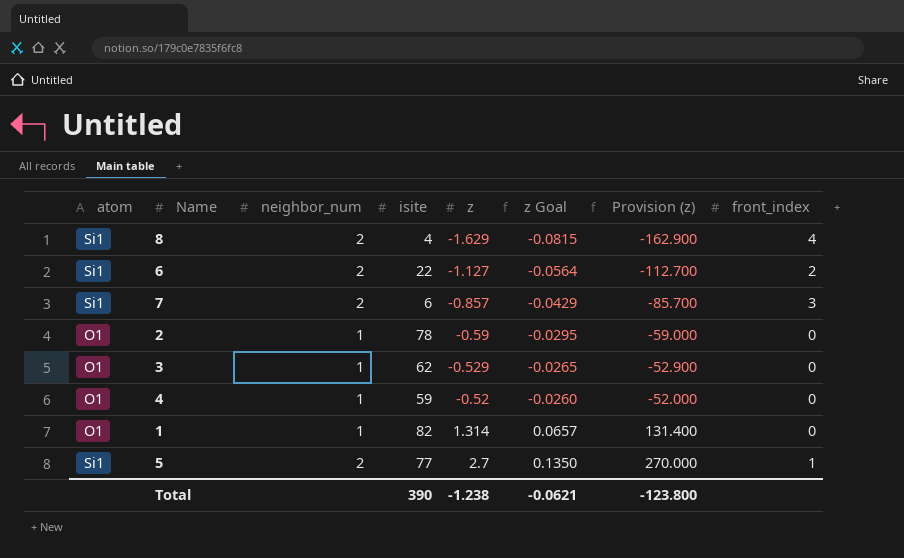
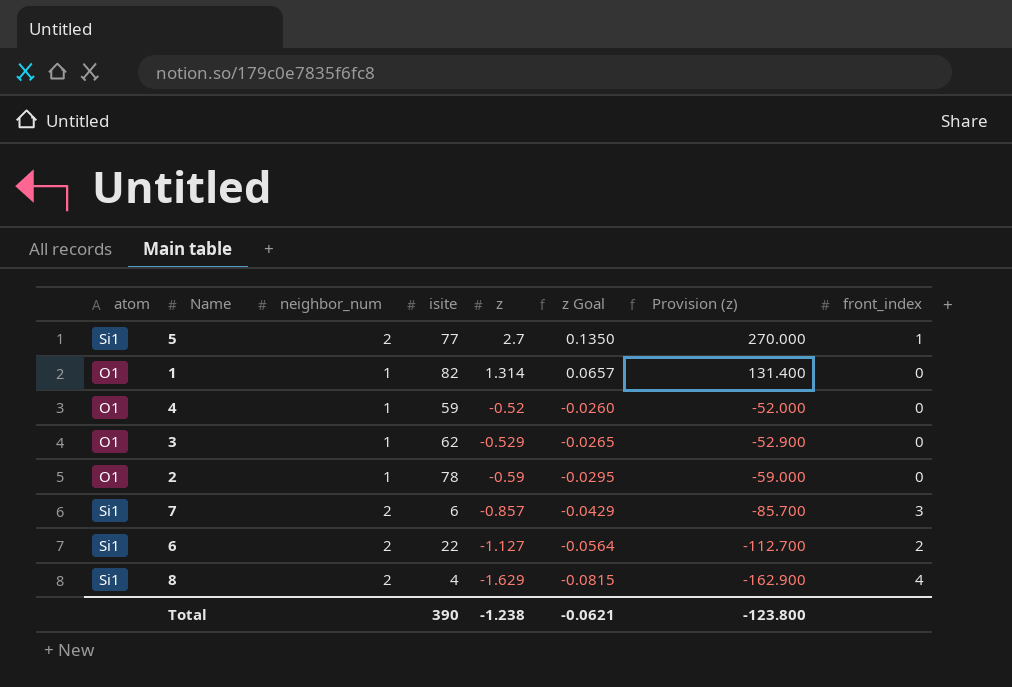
row order: z ascending -> z descending

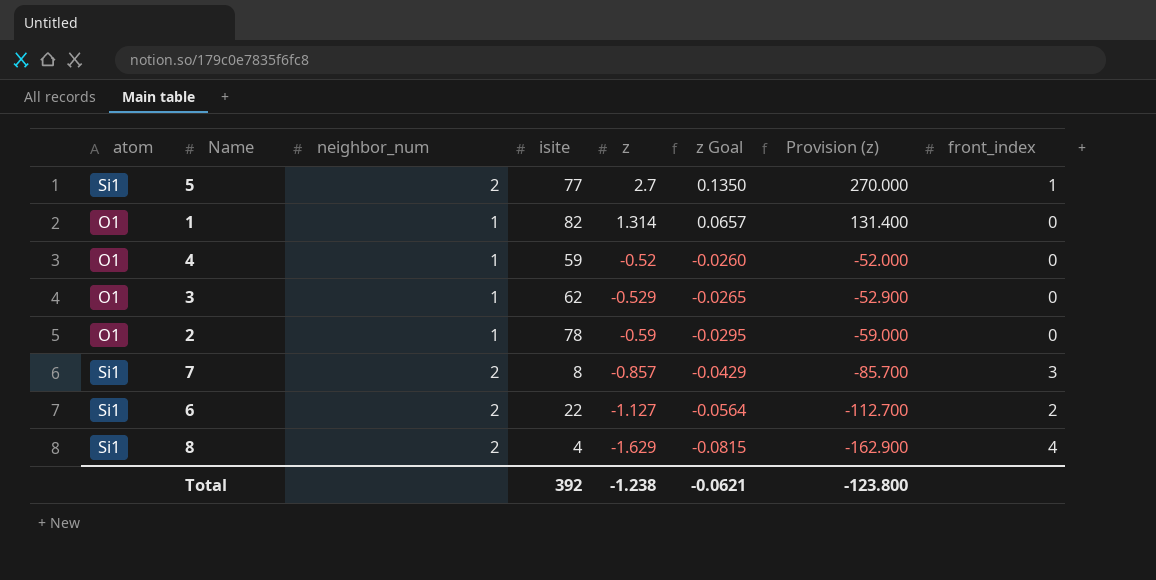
7 | isite: 6 -> 8
Total | isite: 390 -> 392

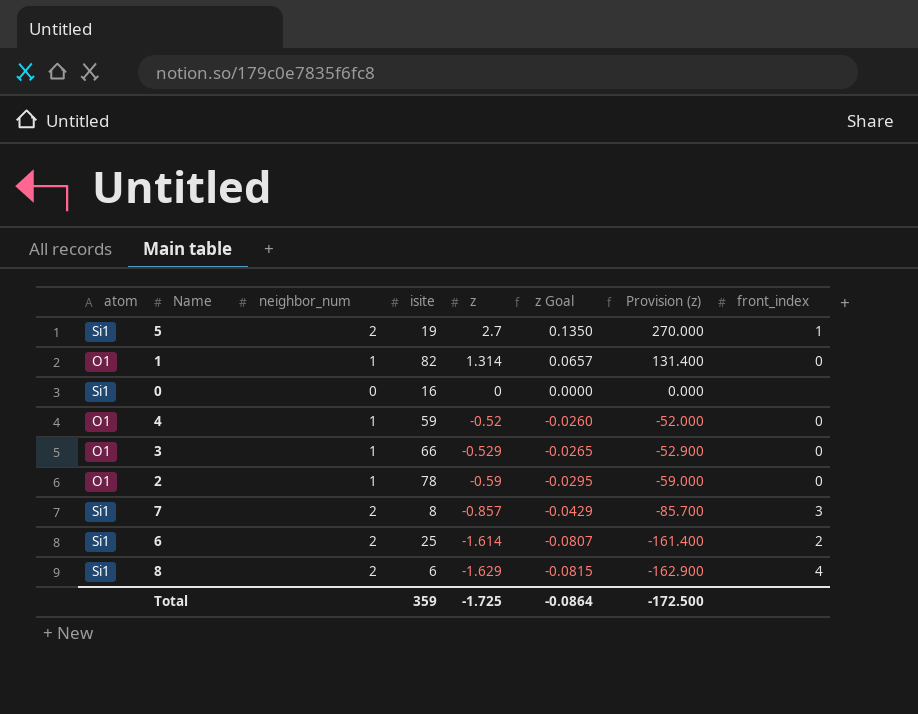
5 | isite: 77 -> 19
row 0: none -> Si1 | 0 | 16 | 0 | 0.0000 | 0.000 | none
3 | isite: 62 -> 66
6 | isite: 22 -> 25
6 | z: -1.127 -> -1.614
6 | z Goal: -0.0564 -> -0.0807
6 | Provision (z): -112.700 -> -161.400
8 | isite: 4 -> 6
Total | isite: 392 -> 359
Total | z: -1.238 -> -1.725
Total | z Goal: -0.0621 -> -0.0864
Total | Provision (z): -123.800 -> -172.500

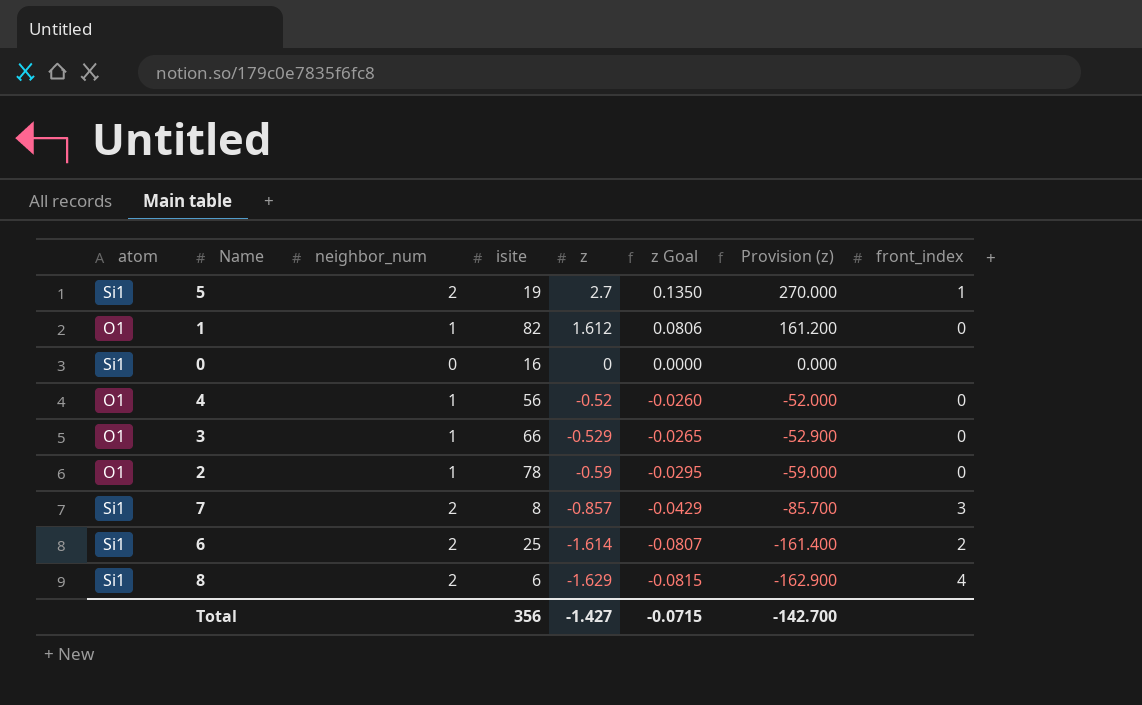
1 | z: 1.314 -> 1.612
1 | z Goal: 0.0657 -> 0.0806
1 | Provision (z): 131.400 -> 161.200
4 | isite: 59 -> 56
Total | isite: 359 -> 356
Total | z: -1.725 -> -1.427
Total | z Goal: -0.0864 -> -0.0715
Total | Provision (z): -172.500 -> -142.700

